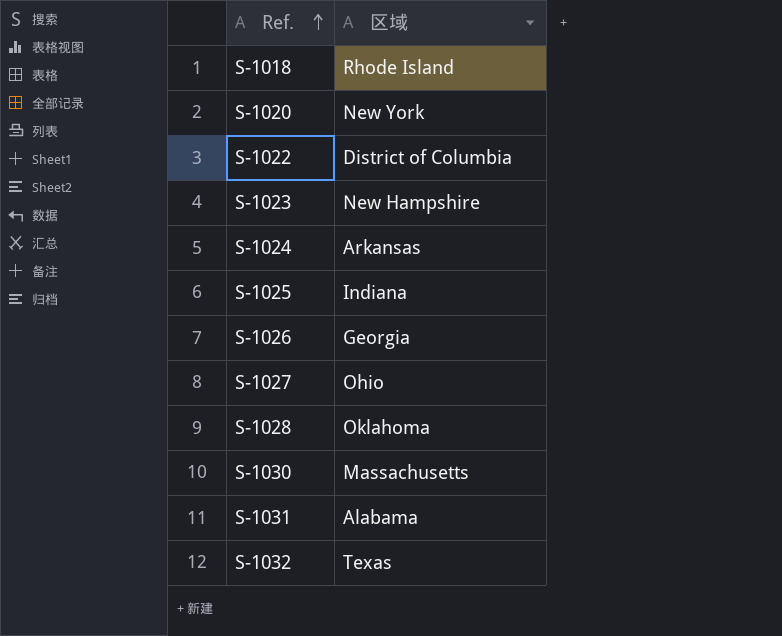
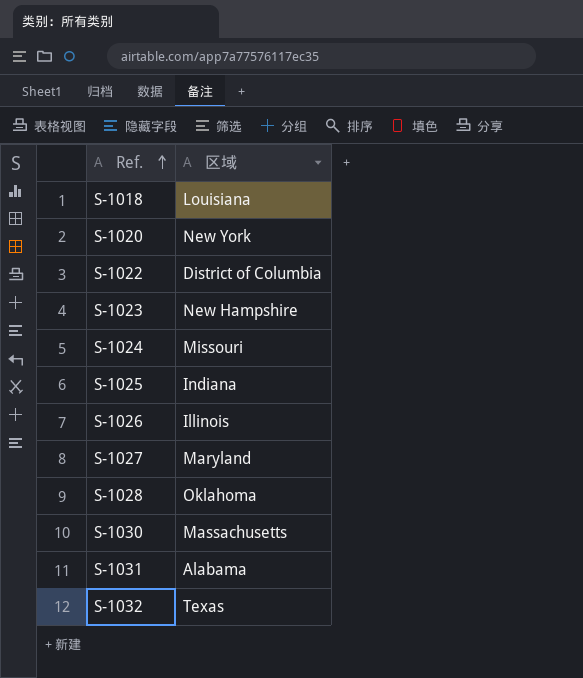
S-1018 | 区域: Rhode Island -> Louisiana
S-1024 | 区域: Arkansas -> Missouri
S-1026 | 区域: Georgia -> Illinois
S-1027 | 区域: Ohio -> Maryland

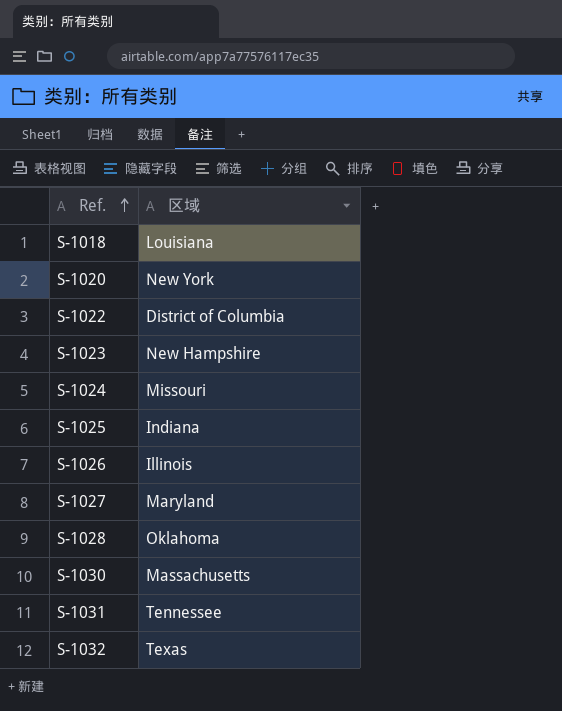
S-1031 | 区域: Alabama -> Tennessee

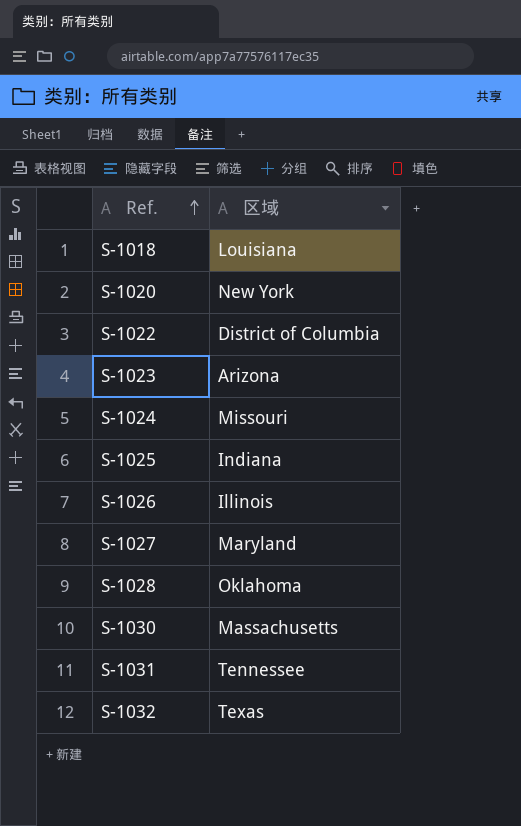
S-1023 | 区域: New Hampshire -> Arizona

